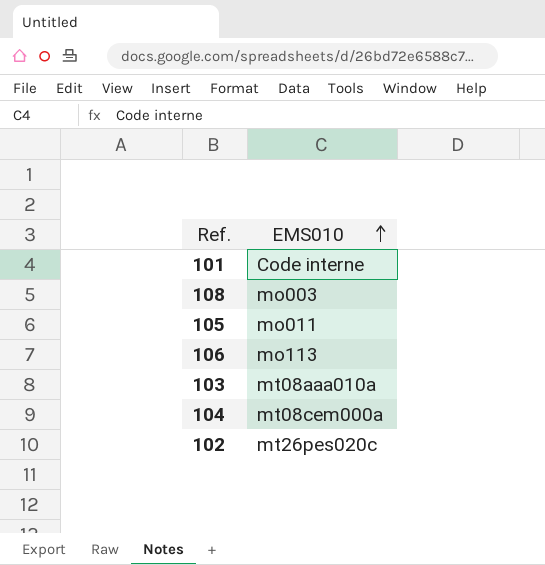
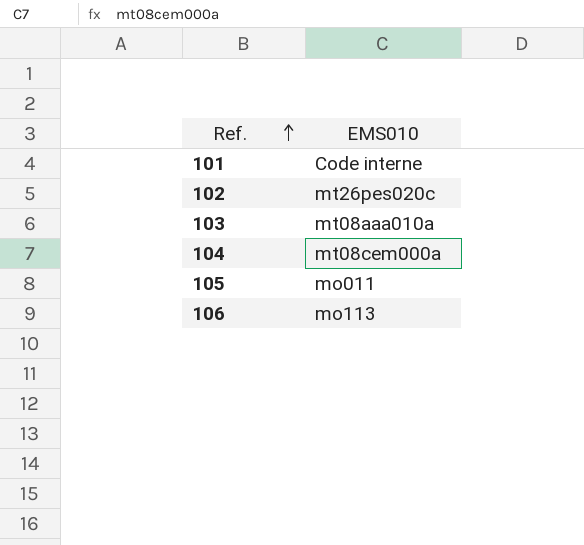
row order: EMS010 ascending -> Ref. ascending
row 108: mo003 -> none

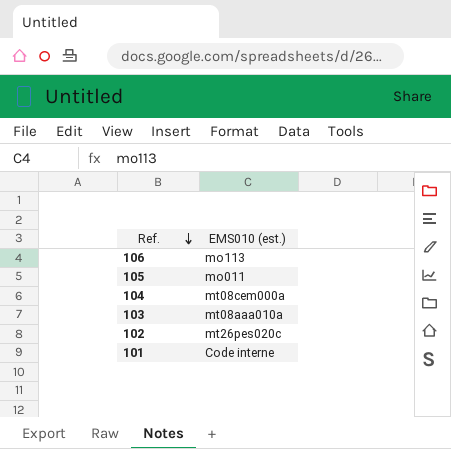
row order: Ref. ascending -> Ref. descending
column name: EMS010 -> EMS010 (est.)

